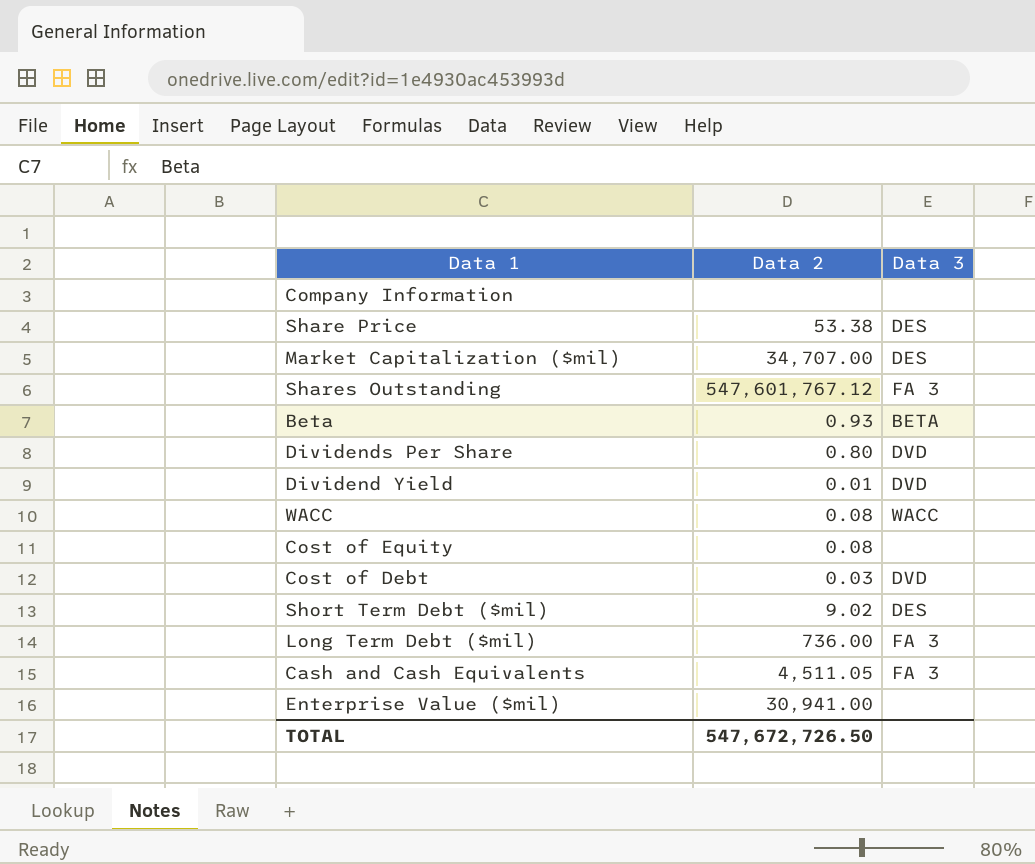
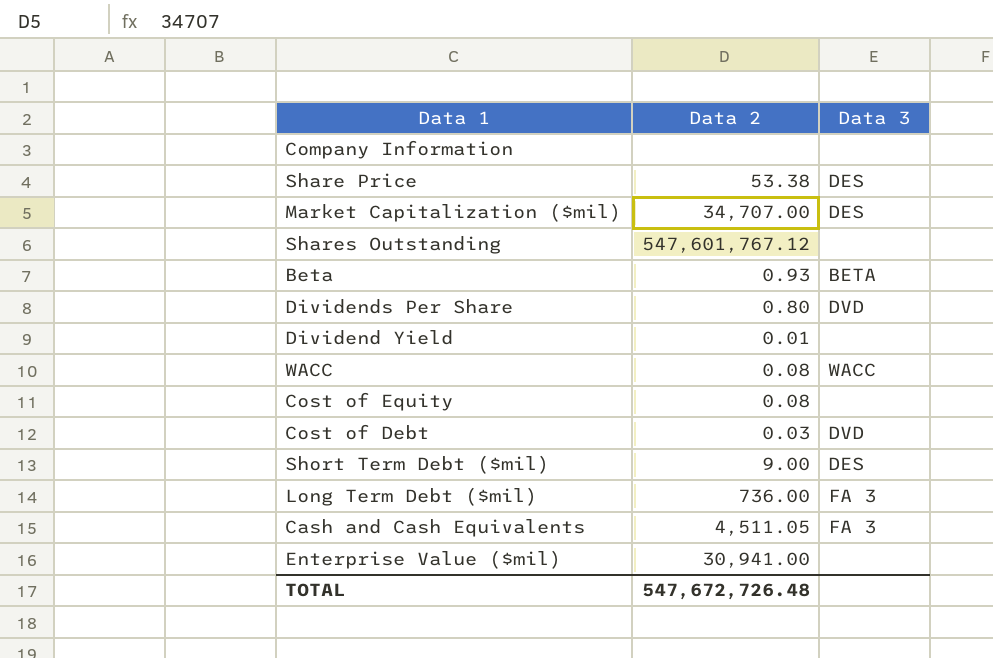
Shares Outstanding | Data 3: FA 3 -> none
Dividend Yield | Data 3: DVD -> none
Short Term Debt ($mil) | Data 2: 9.02 -> 9.00
TOTAL | Data 2: 547,672,726.50 -> 547,672,726.48

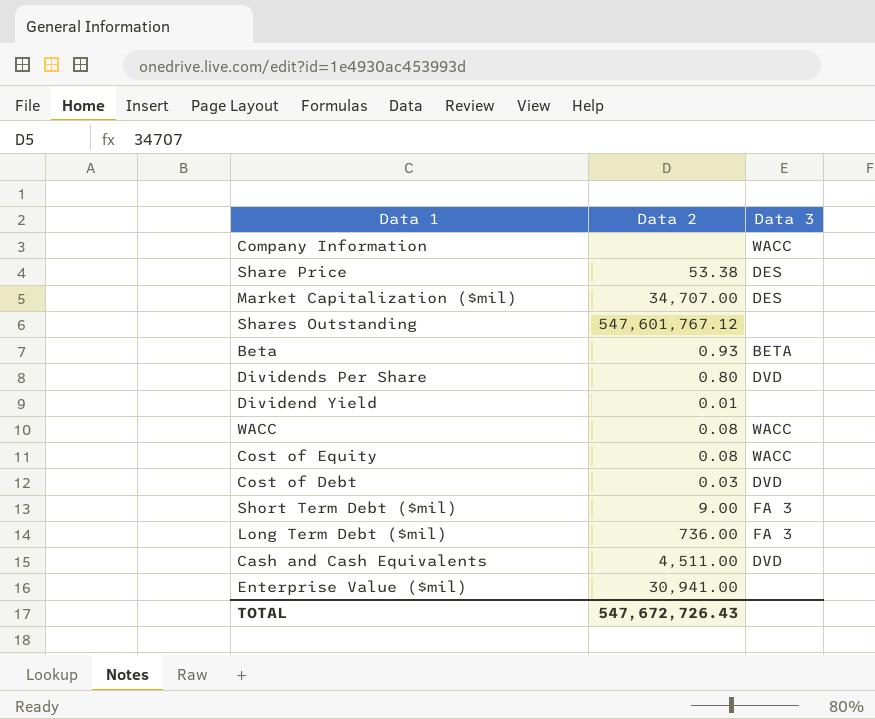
Company Information | Data 3: none -> WACC
Cost of Equity | Data 3: none -> WACC
Short Term Debt ($mil) | Data 3: DES -> FA 3
Cash and Cash Equivalents | Data 2: 4,511.05 -> 4,511.00
Cash and Cash Equivalents | Data 3: FA 3 -> DVD
TOTAL | Data 2: 547,672,726.48 -> 547,672,726.43

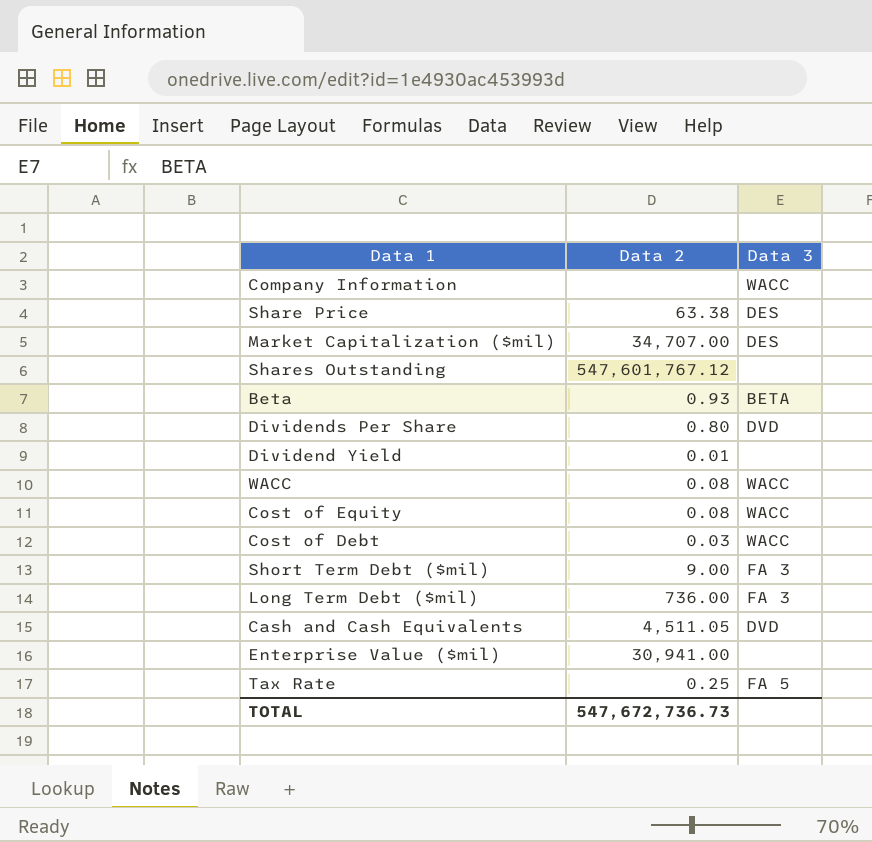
Share Price | Data 2: 53.38 -> 63.38
Cost of Debt | Data 3: DVD -> WACC
Cash and Cash Equivalents | Data 2: 4,511.00 -> 4,511.05
row Tax Rate: none -> 0.25 | FA 5
TOTAL | Data 2: 547,672,726.43 -> 547,672,736.73

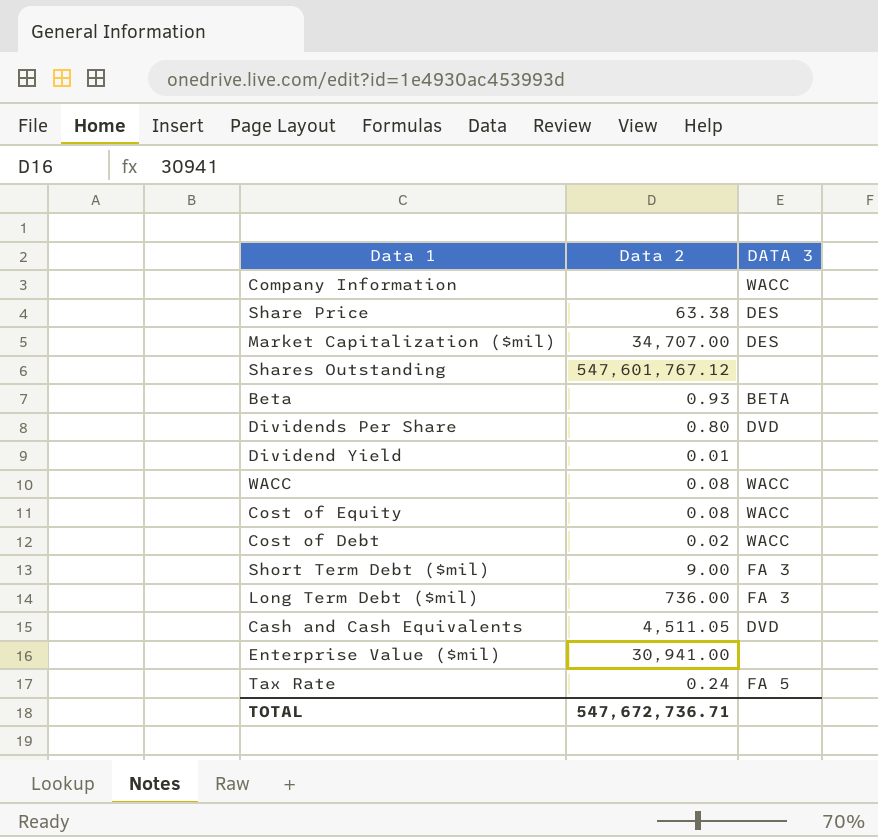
column name: Data 3 -> DATA 3
Cost of Debt | Data 2: 0.03 -> 0.02
Tax Rate | Data 2: 0.25 -> 0.24
TOTAL | Data 2: 547,672,736.73 -> 547,672,736.71

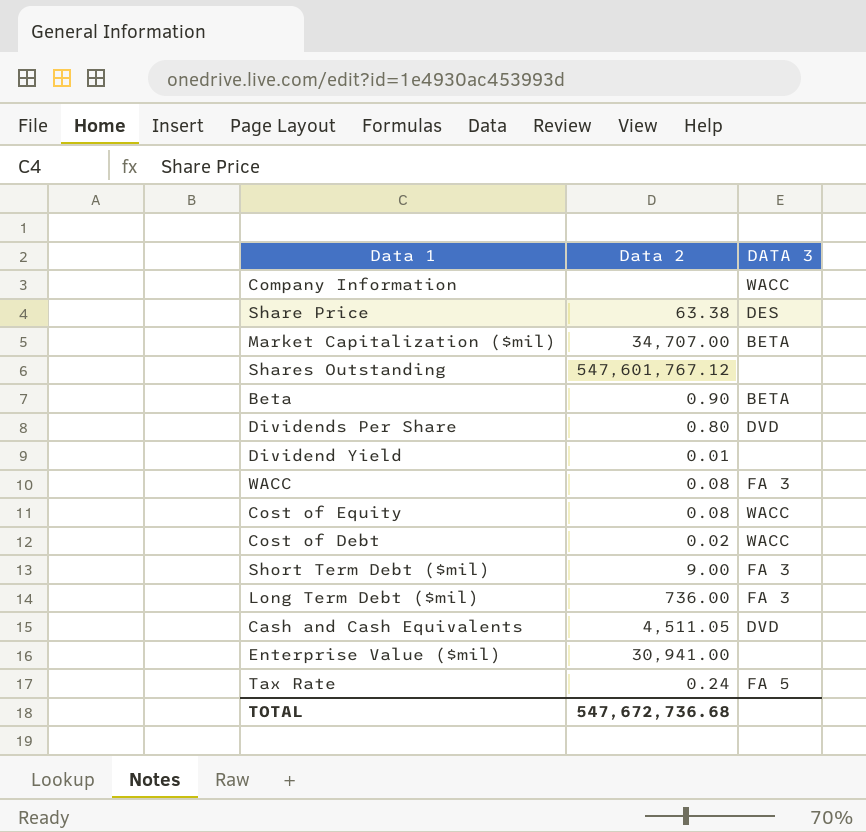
Market Capitalization ($mil) | DATA 3: DES -> BETA
Beta | Data 2: 0.93 -> 0.90
WACC | DATA 3: WACC -> FA 3
TOTAL | Data 2: 547,672,736.71 -> 547,672,736.68

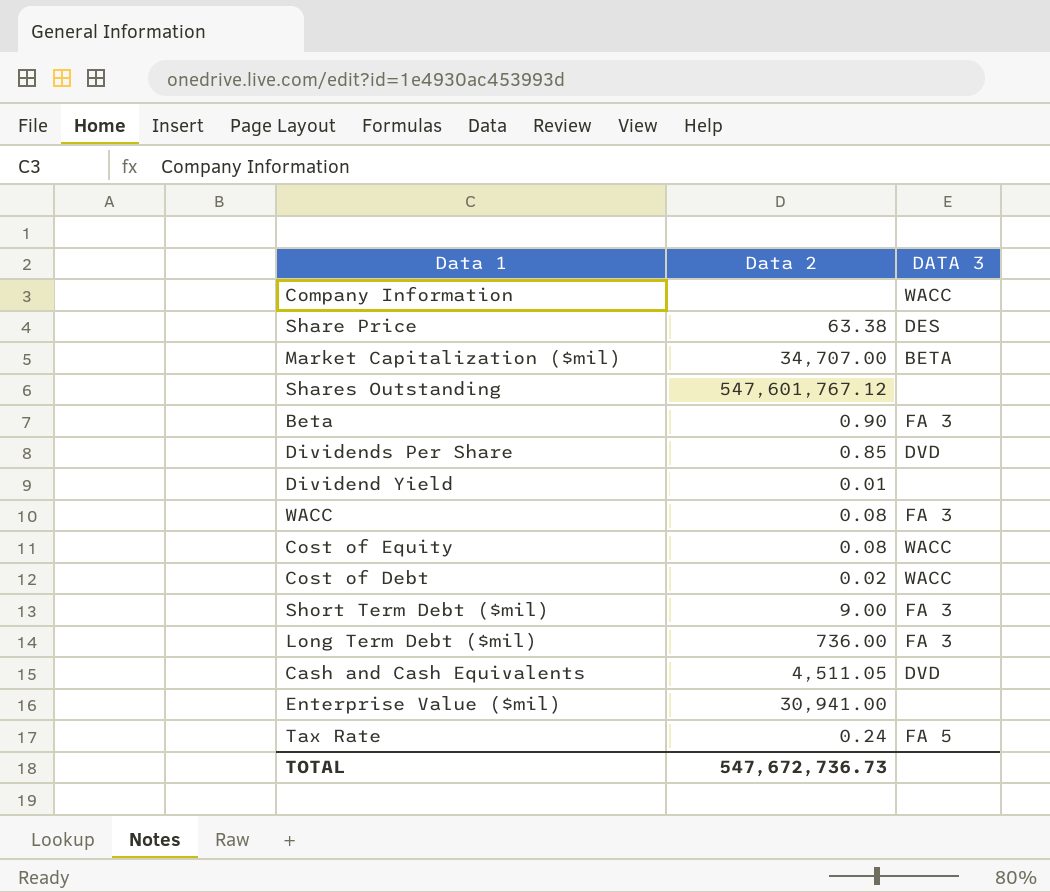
Beta | DATA 3: BETA -> FA 3
Dividends Per Share | Data 2: 0.80 -> 0.85
TOTAL | Data 2: 547,672,736.68 -> 547,672,736.73

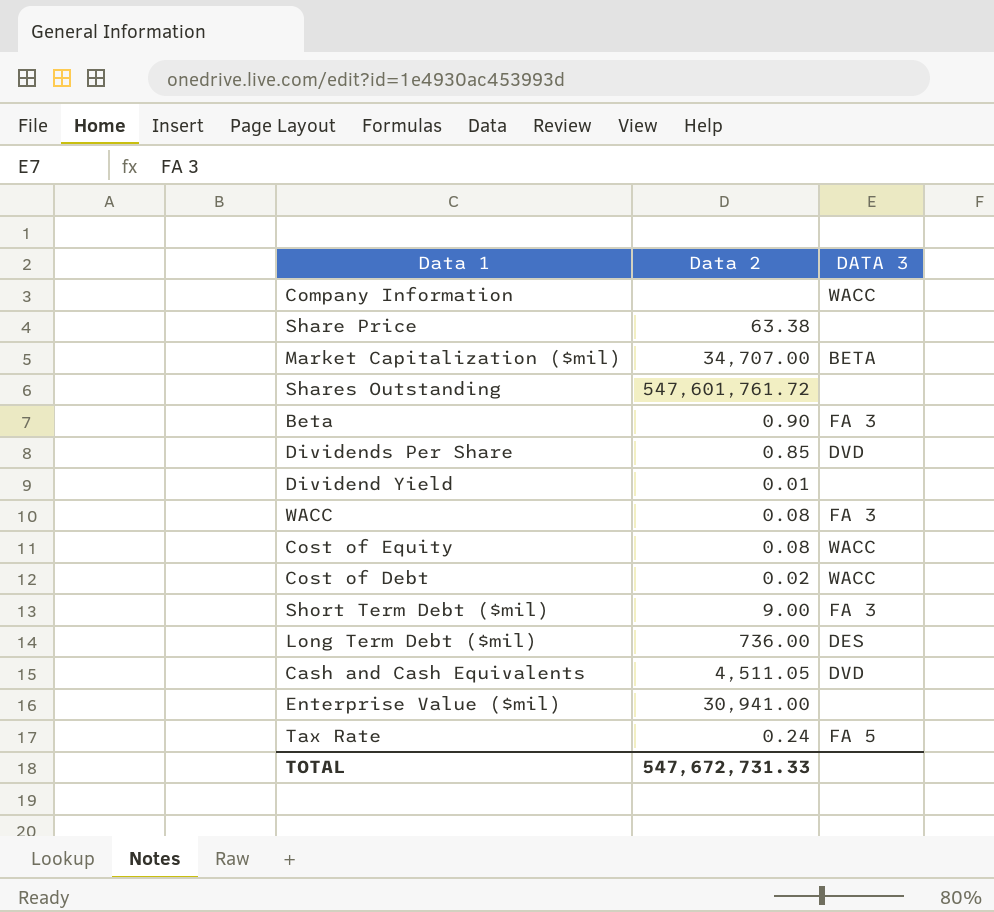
Share Price | DATA 3: DES -> none
Shares Outstanding | Data 2: 547,601,767.12 -> 547,601,761.72
Long Term Debt ($mil) | DATA 3: FA 3 -> DES
TOTAL | Data 2: 547,672,736.73 -> 547,672,731.33

